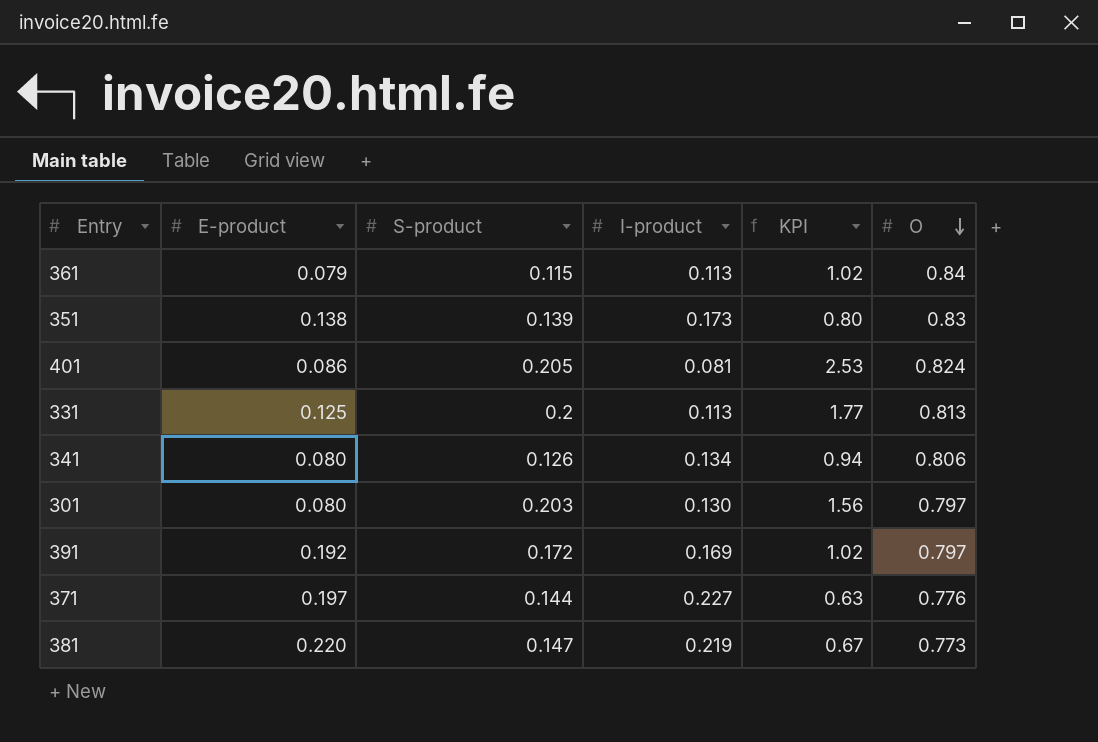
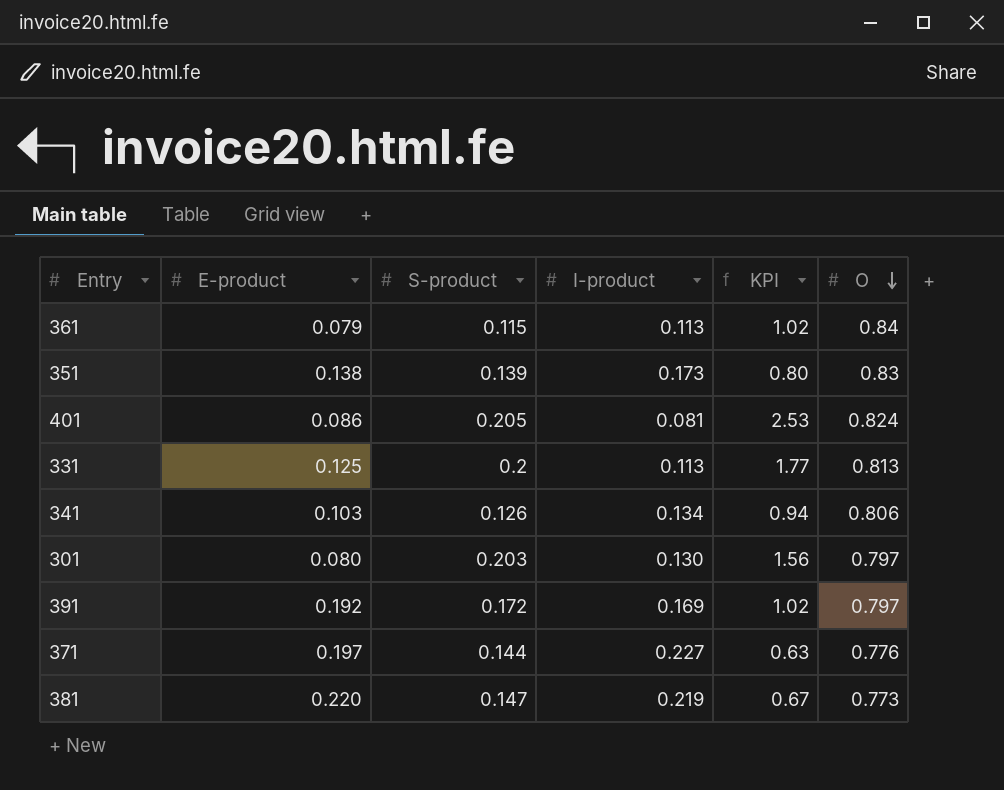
341 | E-product: 0.080 -> 0.103

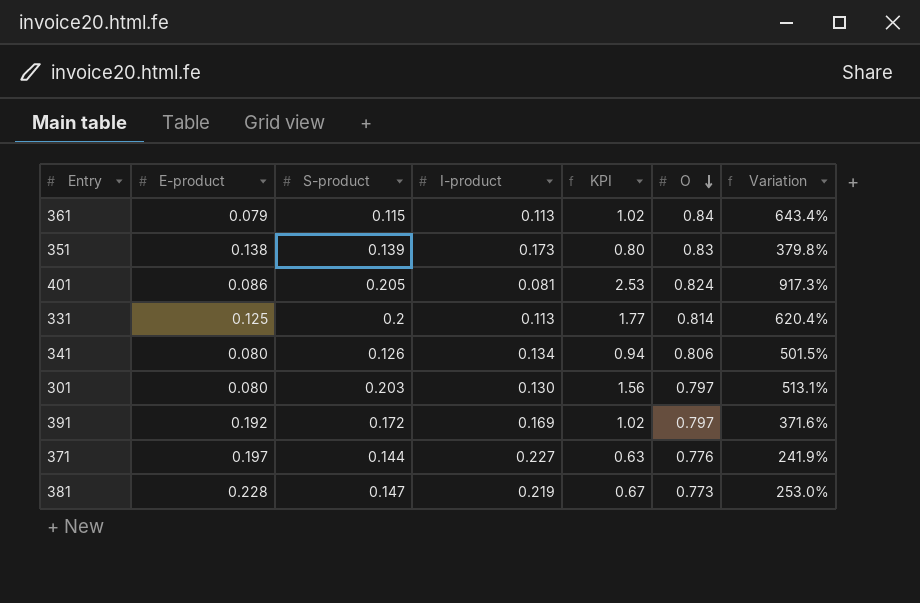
column Variation | formula: none -> ([O] - [I-product]) / [I-product]
331 | O: 0.813 -> 0.814
341 | E-product: 0.103 -> 0.080
381 | E-product: 0.220 -> 0.228

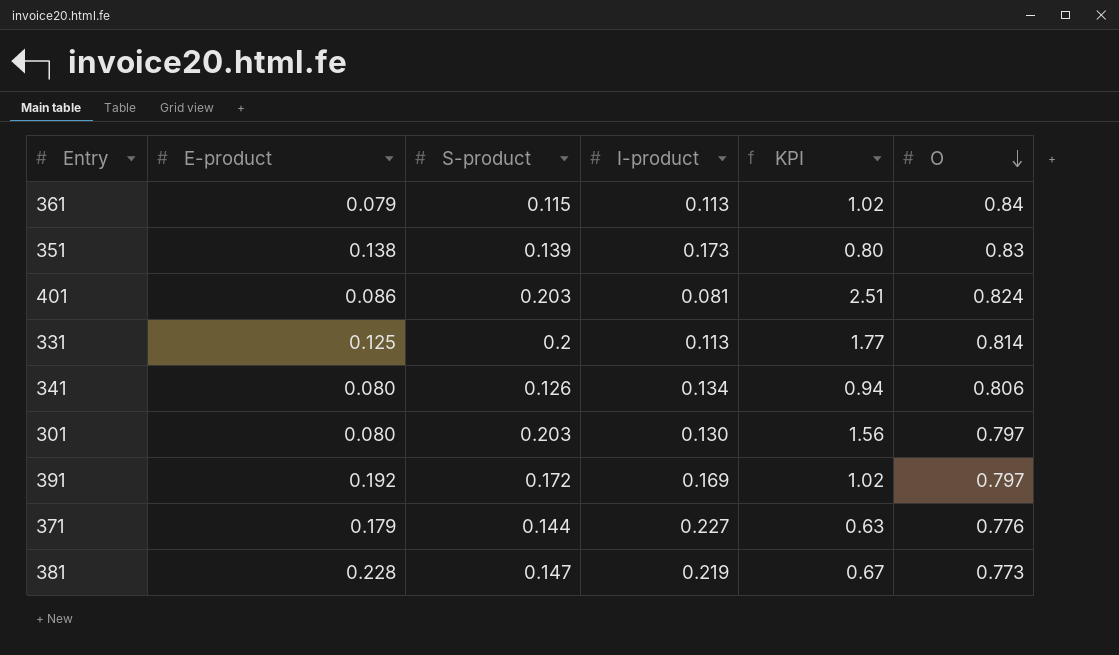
column Variation | formula: ([O] - [I-product]) / [I-product] -> none
401 | S-product: 0.205 -> 0.203
401 | KPI: 2.53 -> 2.51
371 | E-product: 0.197 -> 0.179

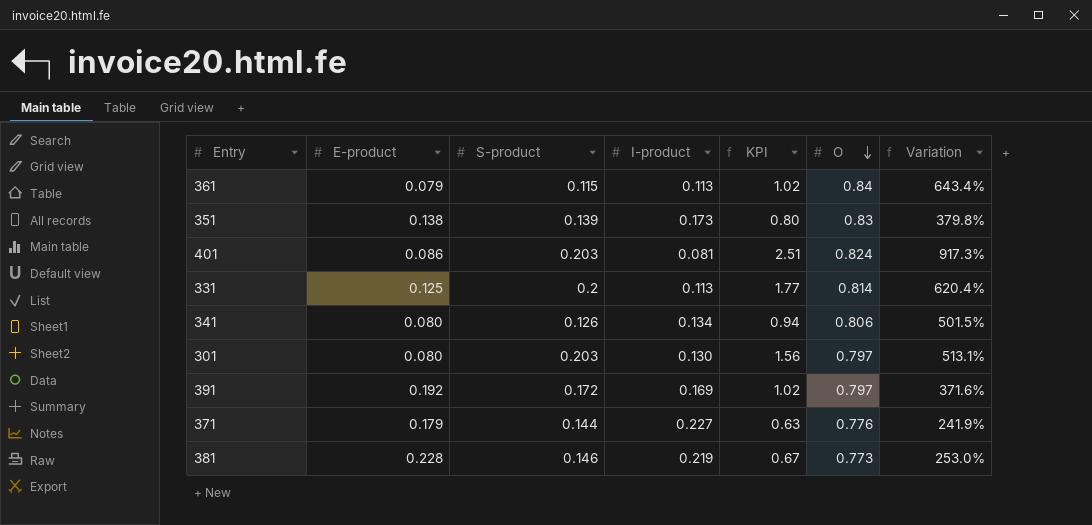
column Variation | formula: none -> ([O] - [I-product]) / [I-product]
381 | S-product: 0.147 -> 0.146

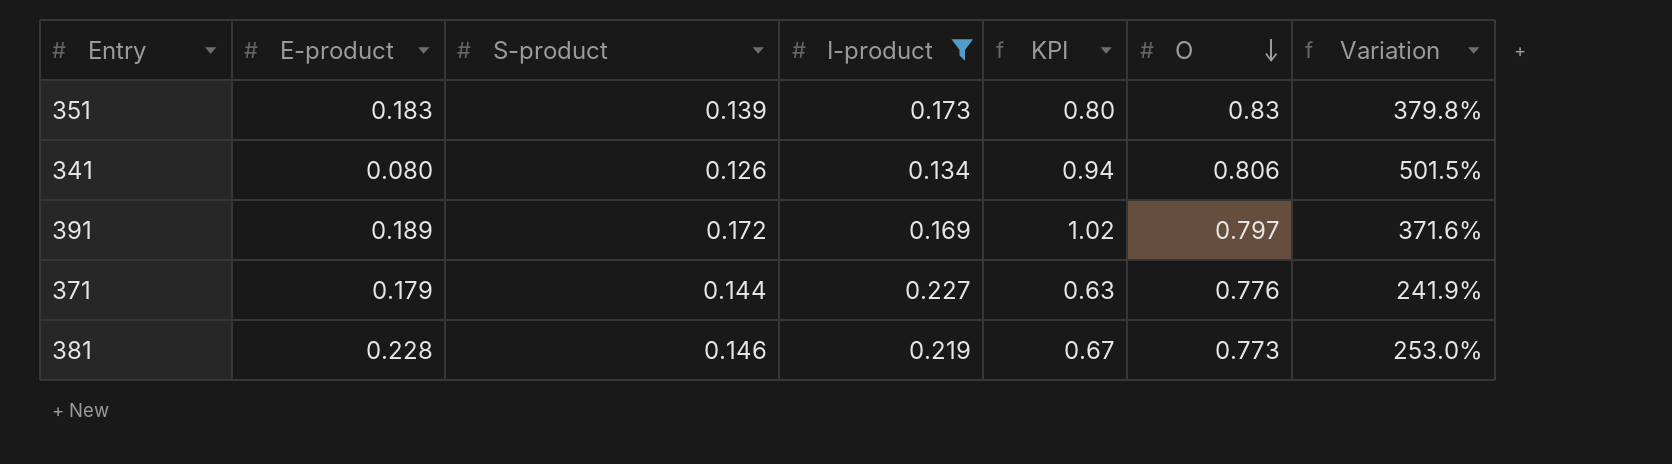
filter: none -> I-product >= 0.134
351 | E-product: 0.138 -> 0.183
391 | E-product: 0.192 -> 0.189

